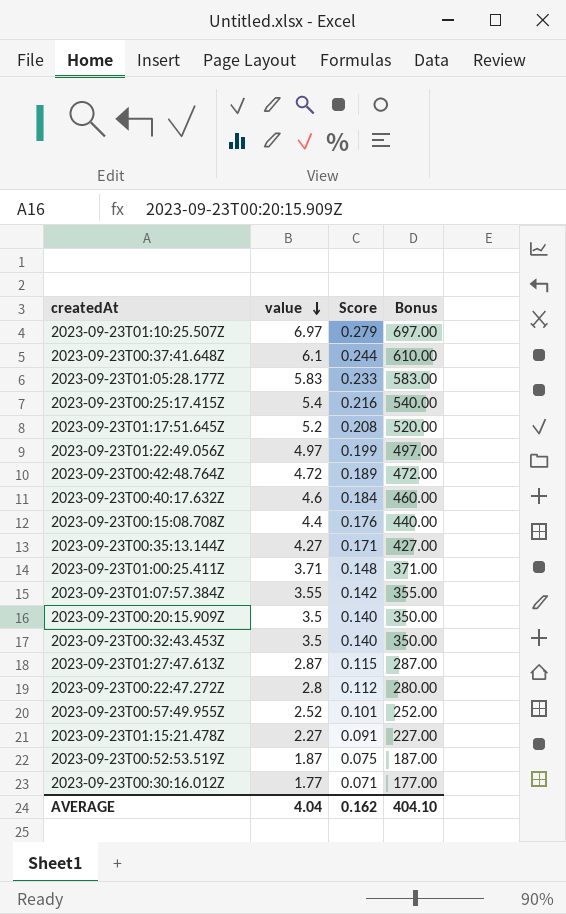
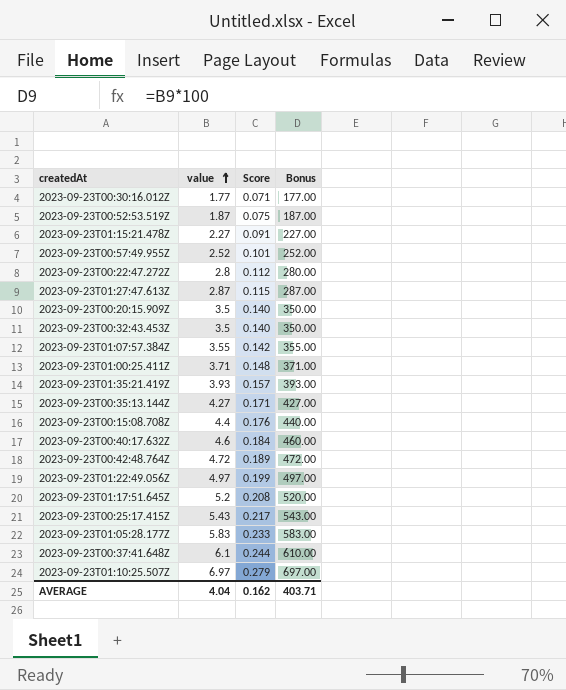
row order: value descending -> value ascending
row 2023-09-23T01:35:21.419Z: none -> 3.93 | 0.157 | 393.00
2023-09-23T00:25:17.415Z | value: 5.4 -> 5.43
2023-09-23T00:25:17.415Z | Score: 0.216 -> 0.217
2023-09-23T00:25:17.415Z | Bonus: 540.00 -> 543.00
AVERAGE | Bonus: 404.10 -> 403.71

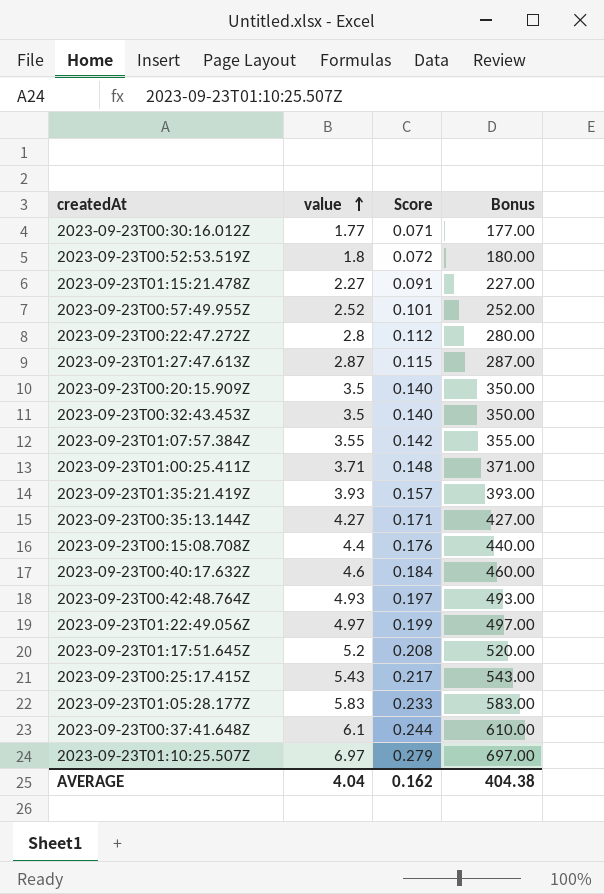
2023-09-23T00:52:53.519Z | value: 1.87 -> 1.8
2023-09-23T00:52:53.519Z | Score: 0.075 -> 0.072
2023-09-23T00:52:53.519Z | Bonus: 187.00 -> 180.00
2023-09-23T00:42:48.764Z | value: 4.72 -> 4.93
2023-09-23T00:42:48.764Z | Score: 0.189 -> 0.197
2023-09-23T00:42:48.764Z | Bonus: 472.00 -> 493.00
AVERAGE | Bonus: 403.71 -> 404.38

